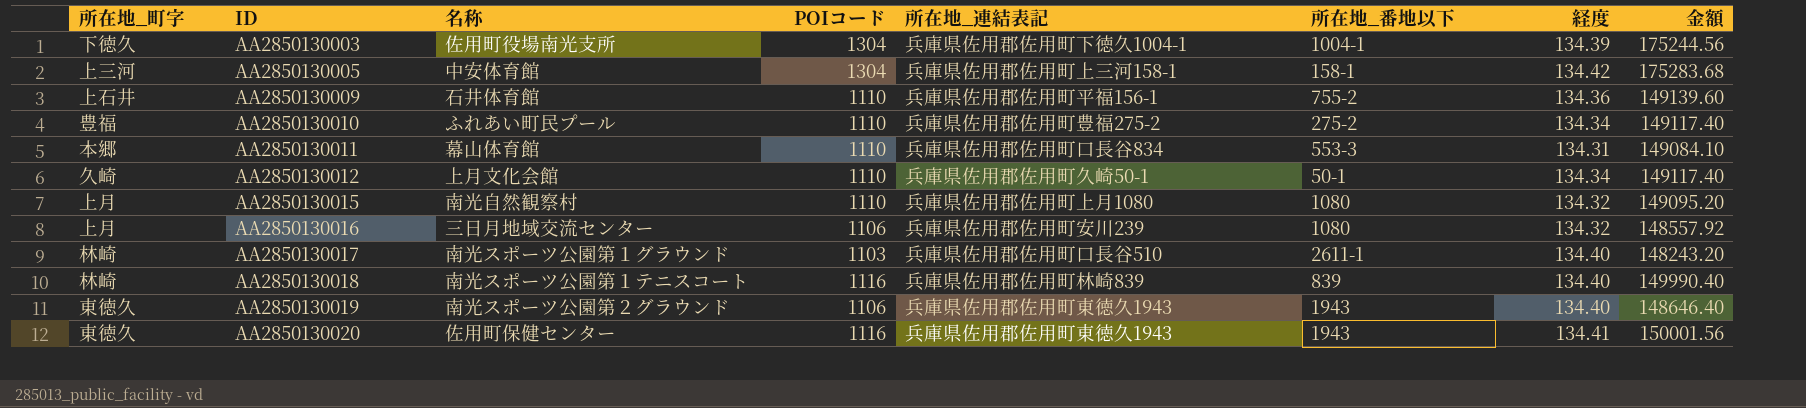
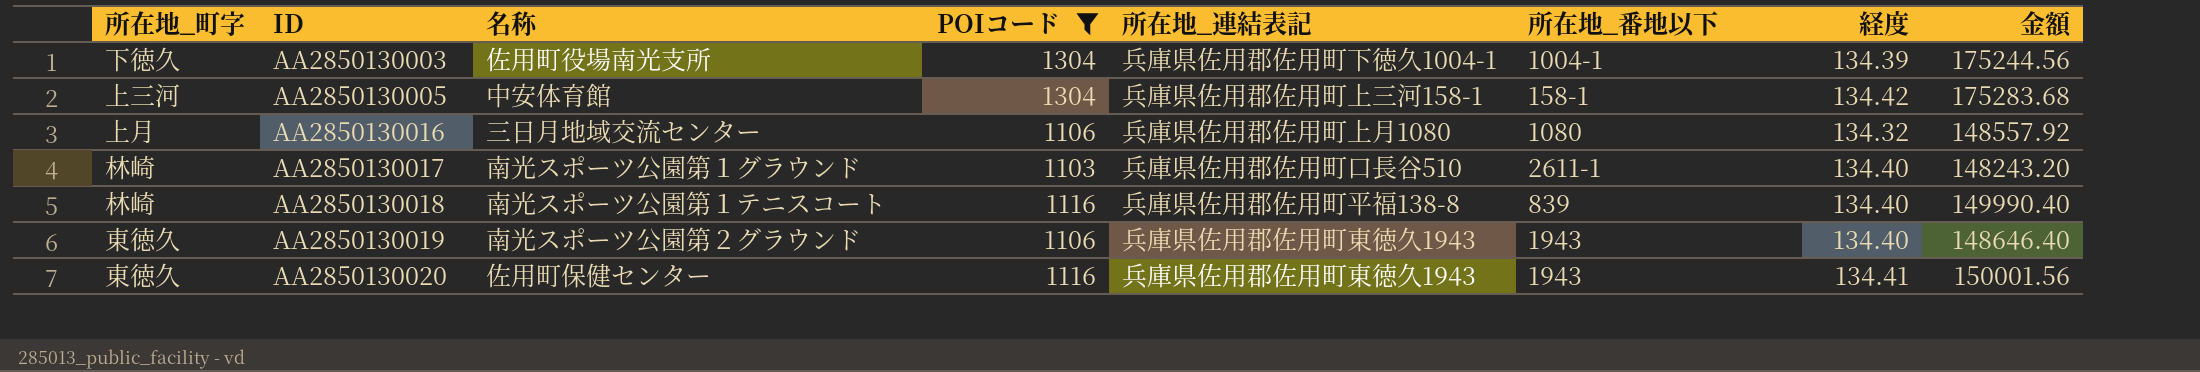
filter: none -> POIコード != 1110
AA2850130016 | 所在地_連結表記: 兵庫県佐用郡佐用町安川239 -> 兵庫県佐用郡佐用町上月1080
AA2850130018 | 所在地_連結表記: 兵庫県佐用郡佐用町林崎839 -> 兵庫県佐用郡佐用町平福138-8

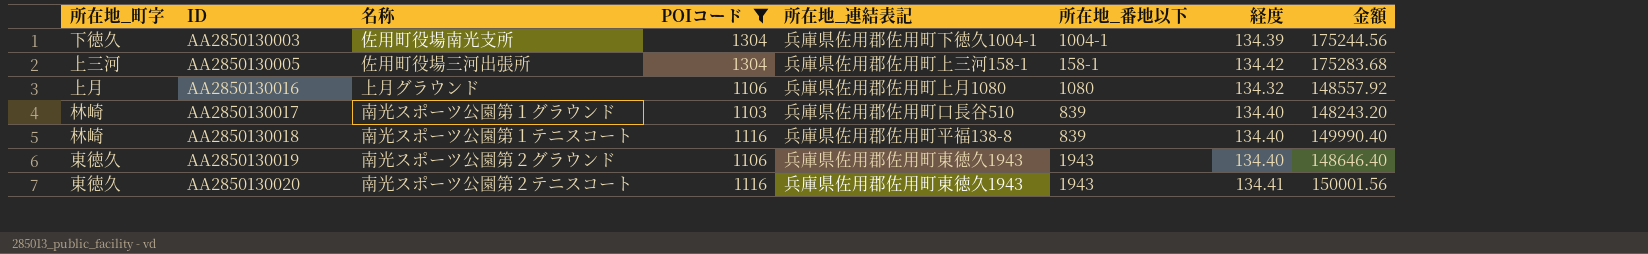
AA2850130005 | 名称: 中安体育館 -> 佐用町役場三河出張所
AA2850130016 | 名称: 三日月地域交流センター -> 上月グラウンド
AA2850130017 | 所在地_番地以下: 2611-1 -> 839
AA2850130020 | 名称: 佐用町保健センター -> 南光スポーツ公園第２テニスコート

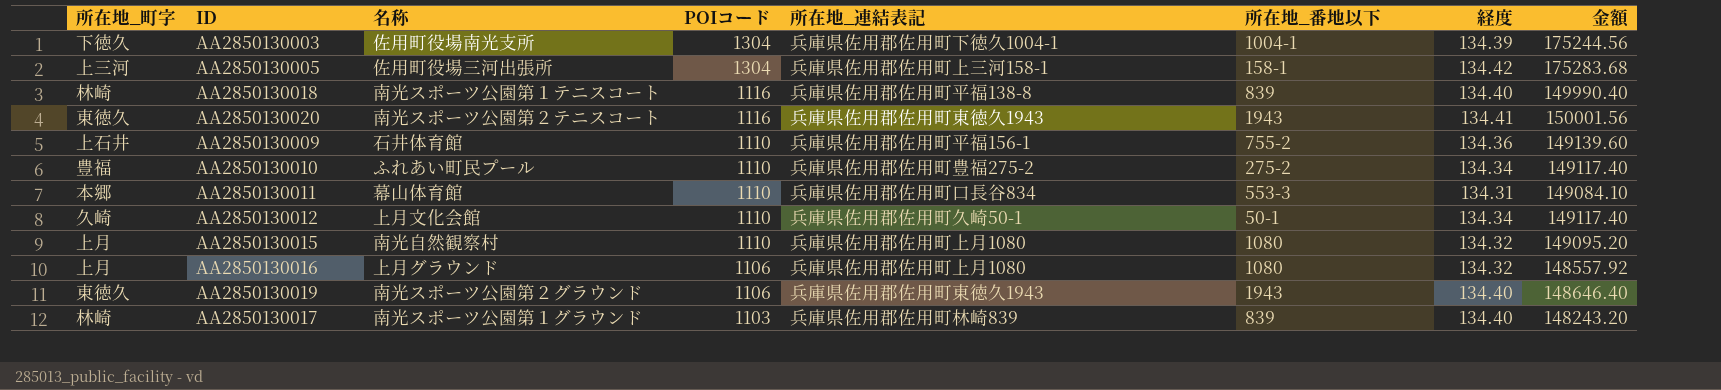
filter: POIコード != 1110 -> none
row order: ID ascending -> POIコード descending
AA2850130017 | 所在地_連結表記: 兵庫県佐用郡佐用町口長谷510 -> 兵庫県佐用郡佐用町林崎839

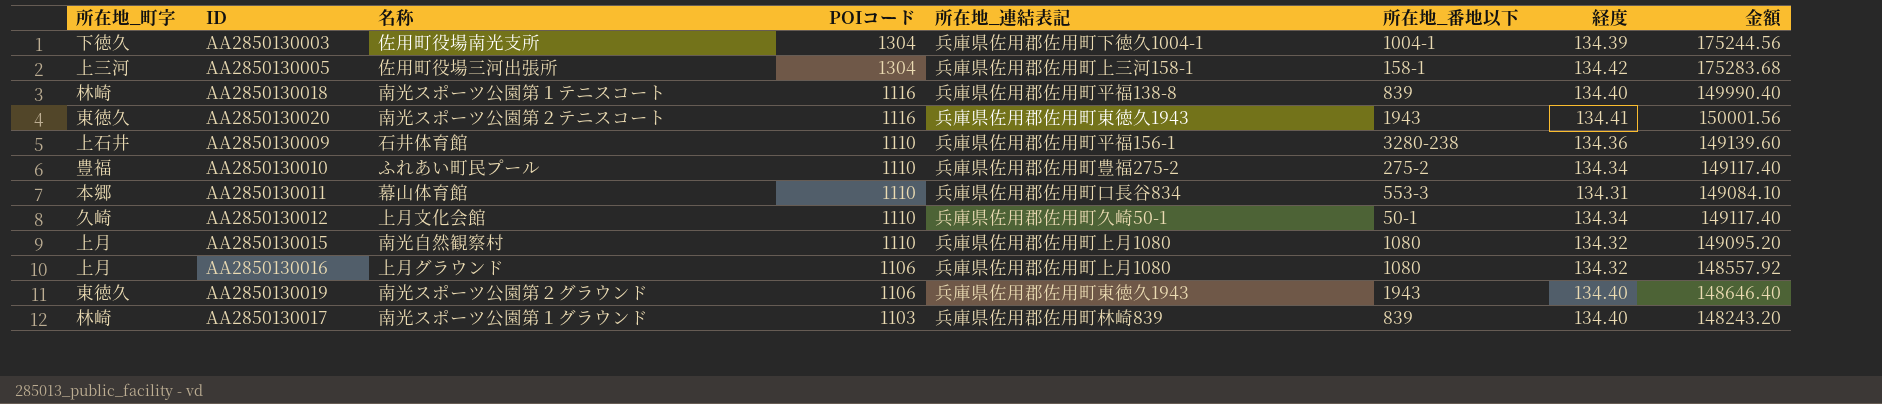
AA2850130009 | 所在地_番地以下: 755-2 -> 3280-238

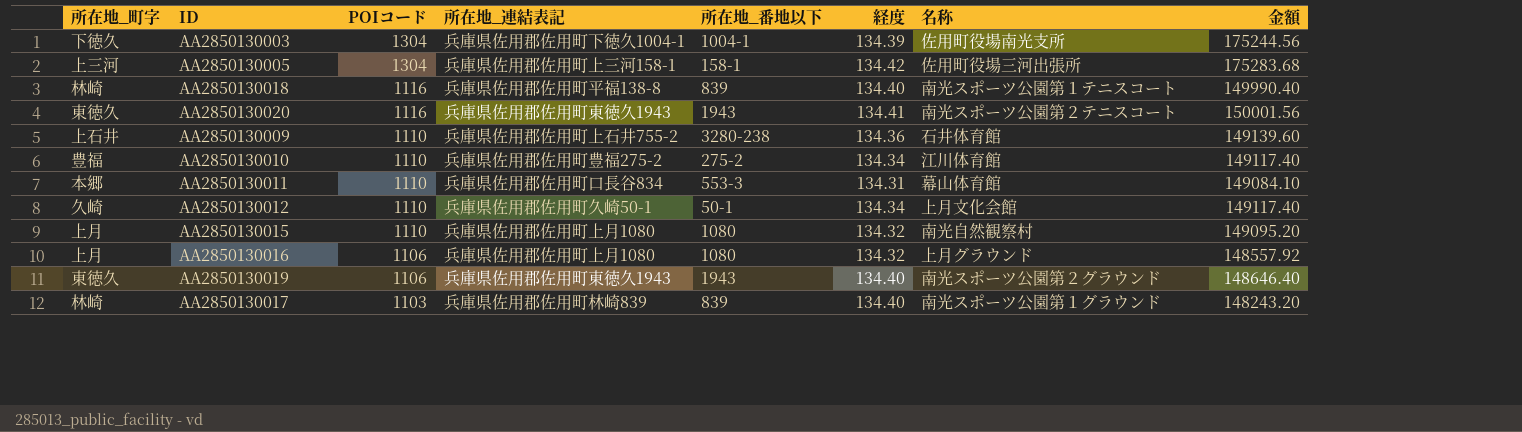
column 名称 | position: 3 -> 7
AA2850130009 | 所在地_連結表記: 兵庫県佐用郡佐用町平福156-1 -> 兵庫県佐用郡佐用町上石井755-2
AA2850130010 | 名称: ふれあい町民プール -> 江川体育館

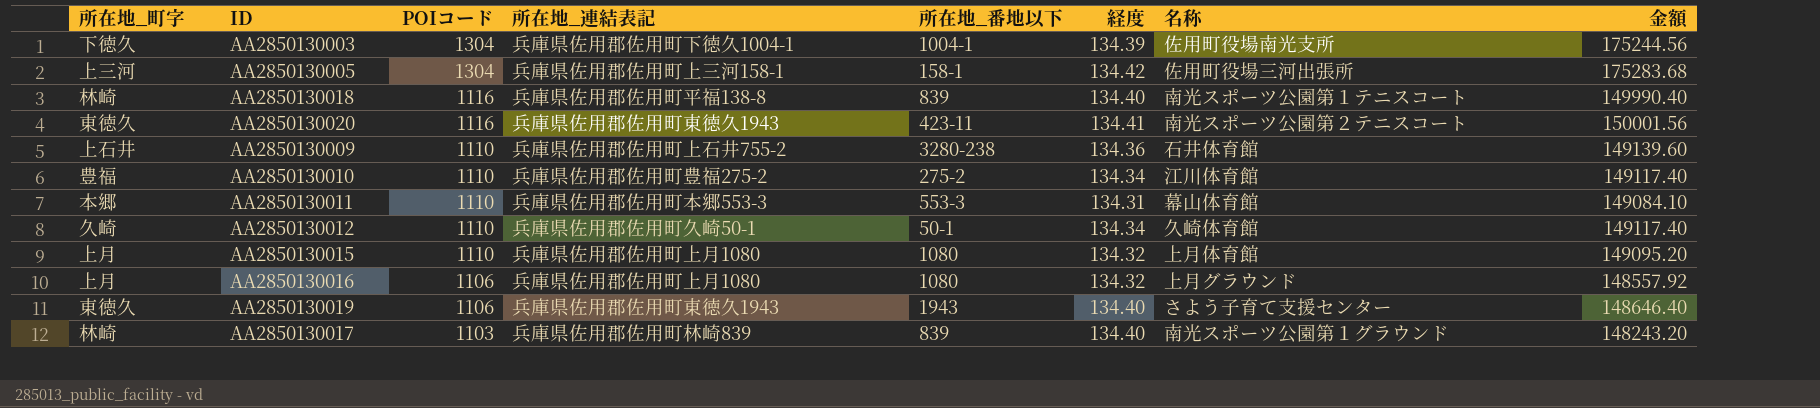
AA2850130020 | 所在地_番地以下: 1943 -> 423-11
AA2850130011 | 所在地_連結表記: 兵庫県佐用郡佐用町口長谷834 -> 兵庫県佐用郡佐用町本郷553-3
AA2850130012 | 名称: 上月文化会館 -> 久崎体育館
AA2850130015 | 名称: 南光自然観察村 -> 上月体育館
AA2850130019 | 名称: 南光スポーツ公園第２グラウンド -> さよう子育て支援センター

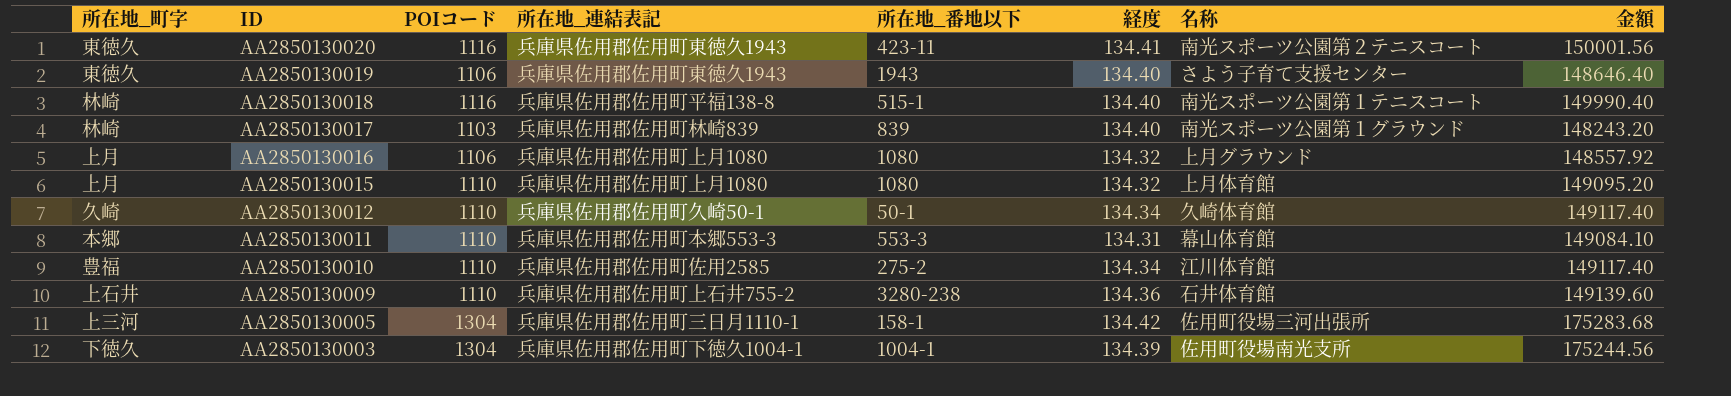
row order: POIコード descending -> ID descending
AA2850130018 | 所在地_番地以下: 839 -> 515-1
AA2850130010 | 所在地_連結表記: 兵庫県佐用郡佐用町豊福275-2 -> 兵庫県佐用郡佐用町佐用2585
AA2850130005 | 所在地_連結表記: 兵庫県佐用郡佐用町上三河158-1 -> 兵庫県佐用郡佐用町三日月1110-1

